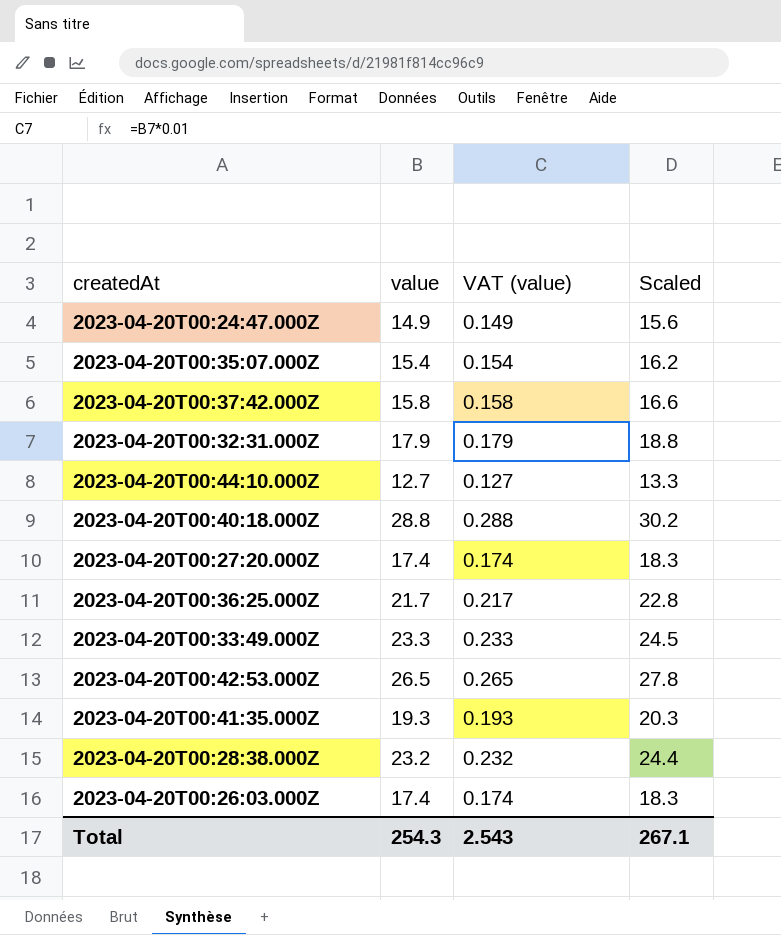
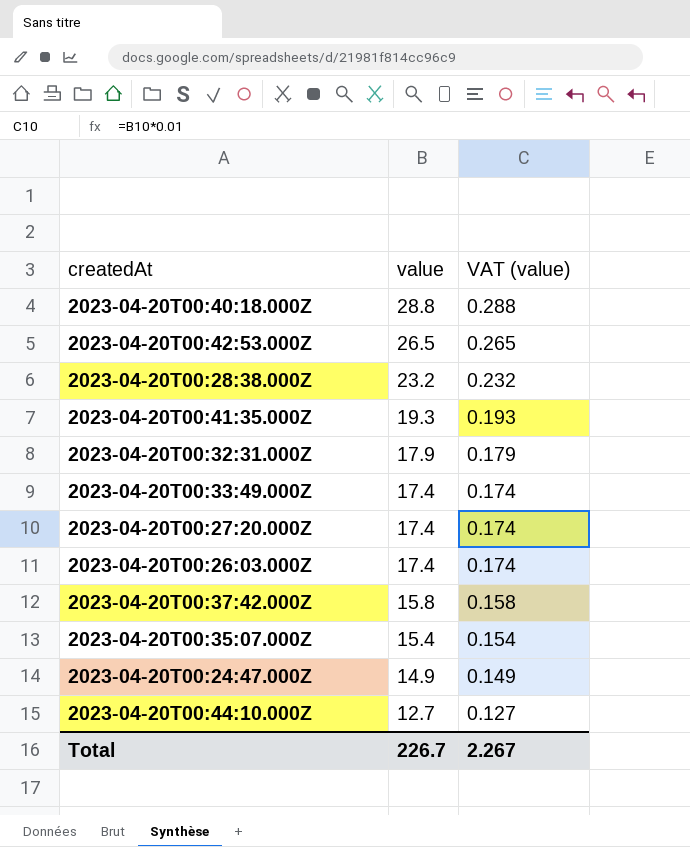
row order: none -> value descending
column Scaled | formula: [value] * 1.05 -> none
row 2023-04-20T00:36:25.000Z: 21.7 | 0.217 | 22.8 -> none
2023-04-20T00:33:49.000Z | value: 23.3 -> 17.4
2023-04-20T00:33:49.000Z | VAT (value): 0.233 -> 0.174
Total | value: 254.3 -> 226.7
Total | VAT (value): 2.543 -> 2.267

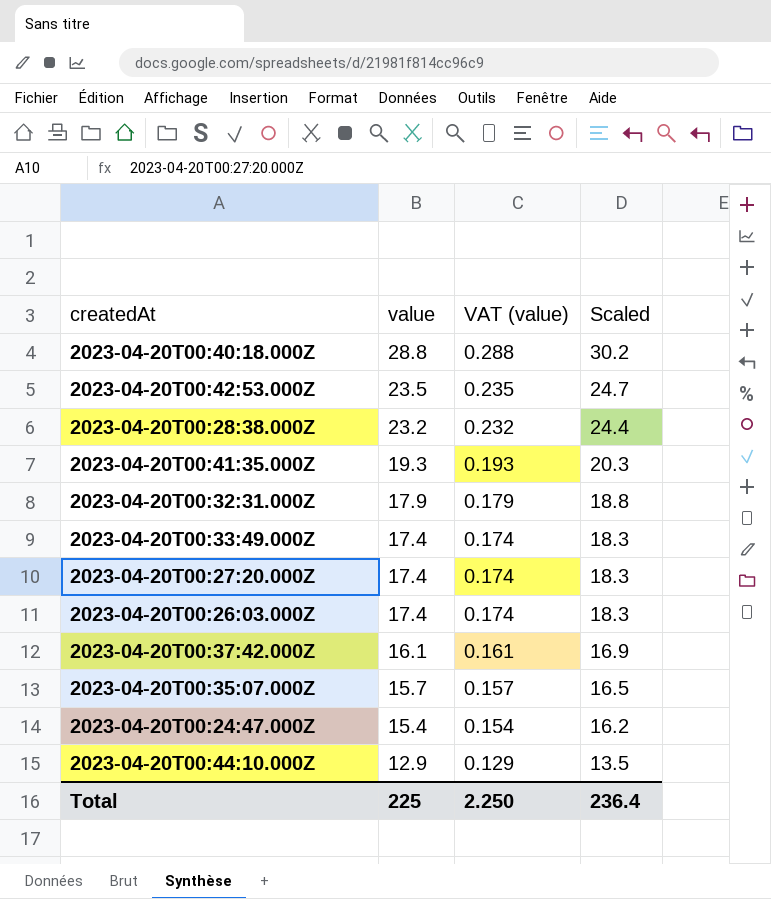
column Scaled | formula: none -> [value] * 1.05
2023-04-20T00:42:53.000Z | value: 26.5 -> 23.5
2023-04-20T00:42:53.000Z | VAT (value): 0.265 -> 0.235
2023-04-20T00:37:42.000Z | value: 15.8 -> 16.1
2023-04-20T00:37:42.000Z | VAT (value): 0.158 -> 0.161
2023-04-20T00:35:07.000Z | value: 15.4 -> 15.7
2023-04-20T00:35:07.000Z | VAT (value): 0.154 -> 0.157
2023-04-20T00:24:47.000Z | value: 14.9 -> 15.4
2023-04-20T00:24:47.000Z | VAT (value): 0.149 -> 0.154
2023-04-20T00:44:10.000Z | value: 12.7 -> 12.9
2023-04-20T00:44:10.000Z | VAT (value): 0.127 -> 0.129
Total | value: 226.7 -> 225
Total | VAT (value): 2.267 -> 2.250

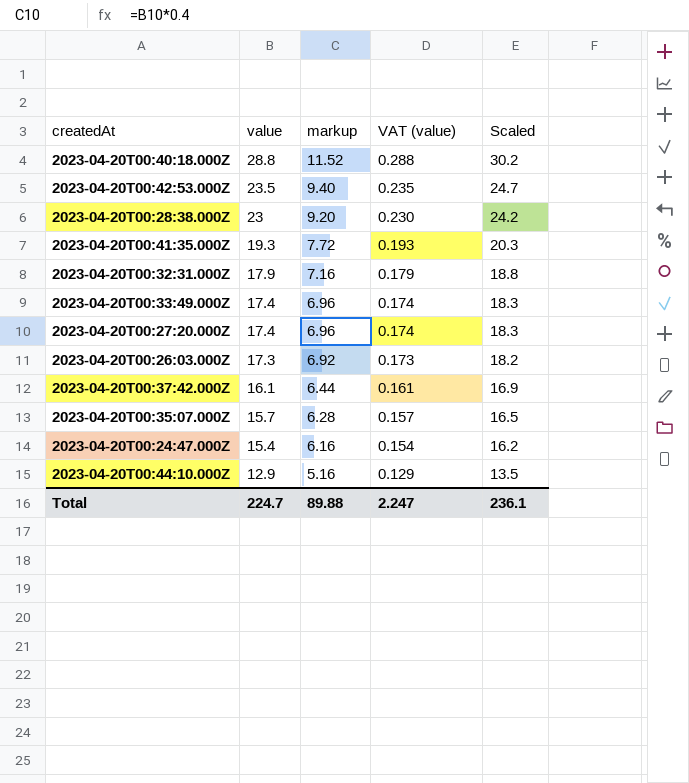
column markup | formula: none -> [value] * 0.4
2023-04-20T00:28:38.000Z | value: 23.2 -> 23
2023-04-20T00:28:38.000Z | VAT (value): 0.232 -> 0.230
2023-04-20T00:28:38.000Z | Scaled: 24.4 -> 24.2
2023-04-20T00:26:03.000Z | value: 17.4 -> 17.3
2023-04-20T00:26:03.000Z | VAT (value): 0.174 -> 0.173
2023-04-20T00:26:03.000Z | Scaled: 18.3 -> 18.2
Total | value: 225 -> 224.7
Total | VAT (value): 2.250 -> 2.247
Total | Scaled: 236.4 -> 236.1

